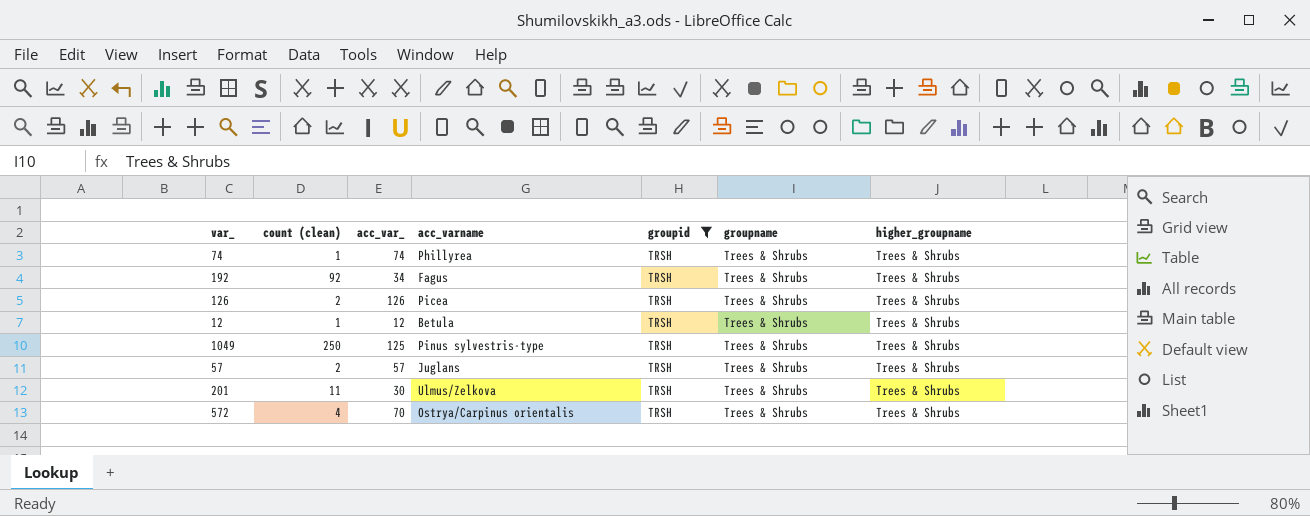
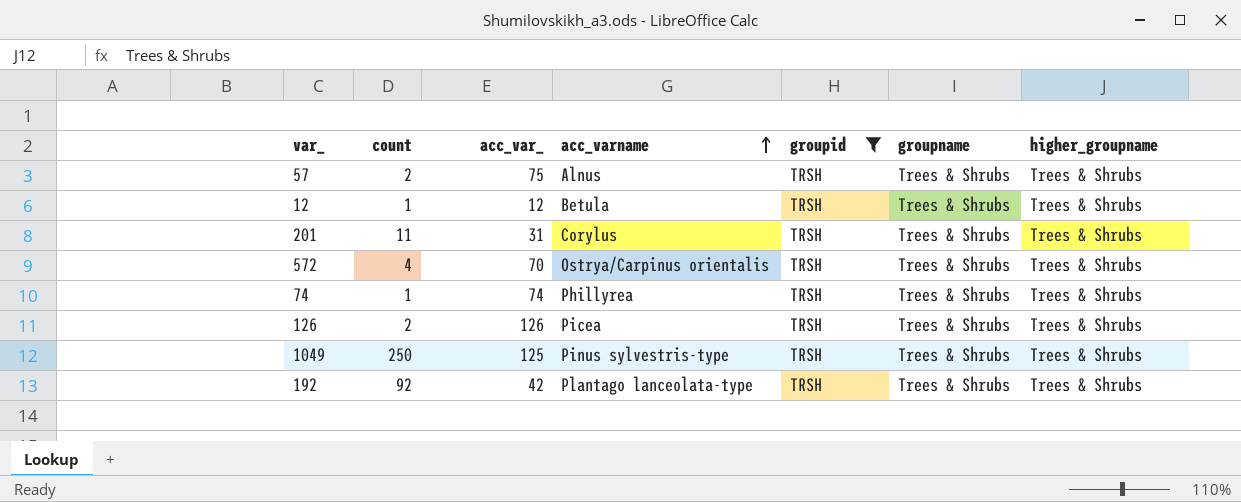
row order: none -> acc_varname ascending
column name: count (clean) -> count
57 | acc_var_: 57 -> 75
57 | acc_varname: Juglans -> Alnus
201 | acc_var_: 30 -> 31
201 | acc_varname: Ulmus/Zelkova -> Corylus
192 | acc_var_: 34 -> 42
192 | acc_varname: Fagus -> Plantago lanceolata-type

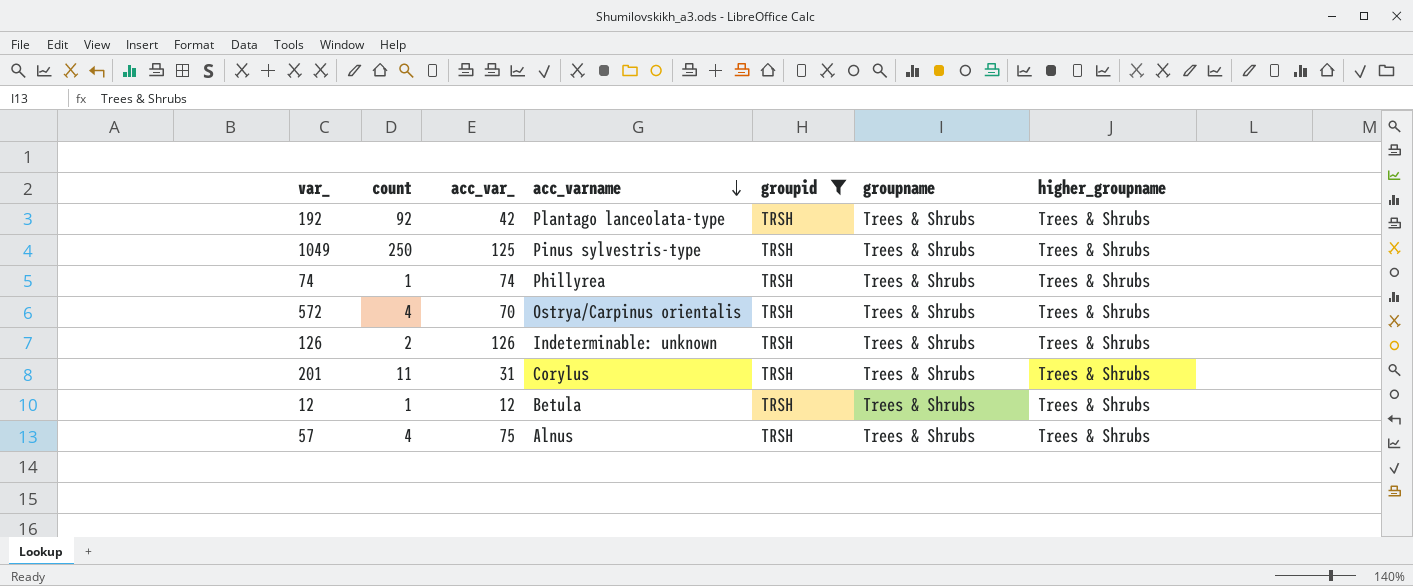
row order: acc_varname ascending -> acc_varname descending
126 | acc_varname: Picea -> Indeterminable: unknown
57 | count: 2 -> 4

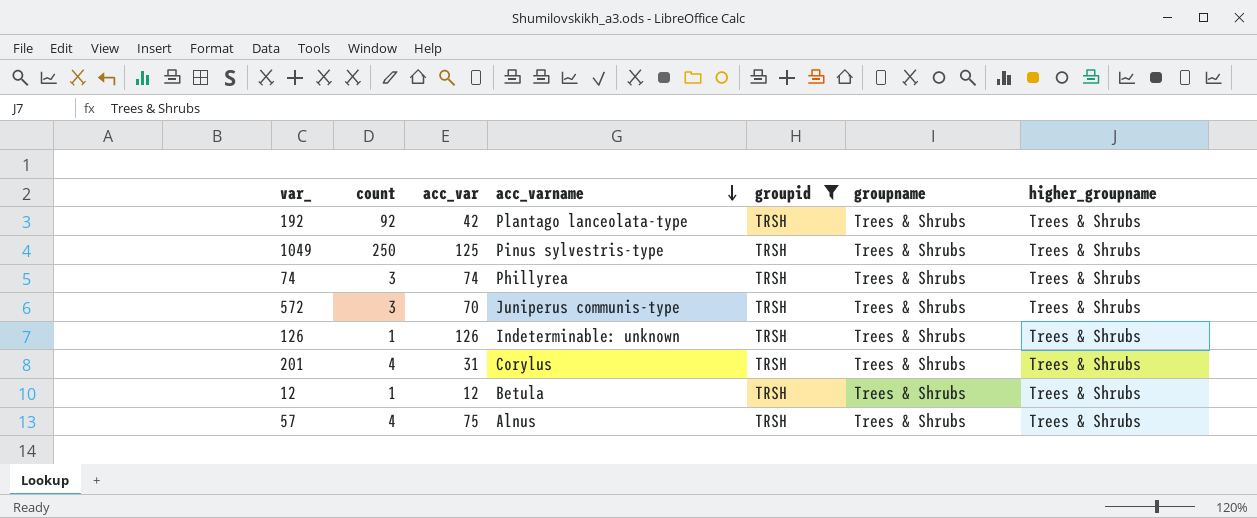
column name: acc_var_ -> acc_var
74 | count: 1 -> 3
572 | count: 4 -> 3
572 | acc_varname: Ostrya/Carpinus orientalis -> Juniperus communis-type
126 | count: 2 -> 1
201 | count: 11 -> 4

